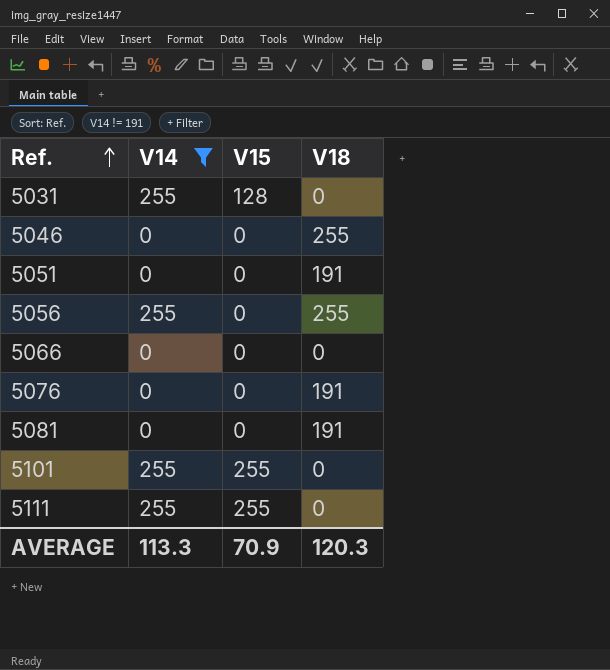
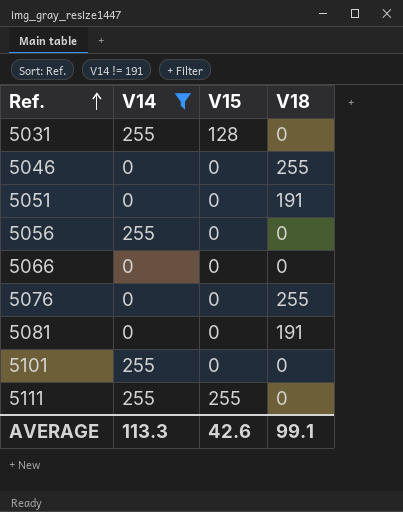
5056 | V18: 255 -> 0
5076 | V18: 191 -> 255
5101 | V15: 255 -> 0
AVERAGE | V15: 70.9 -> 42.6
AVERAGE | V18: 120.3 -> 99.1

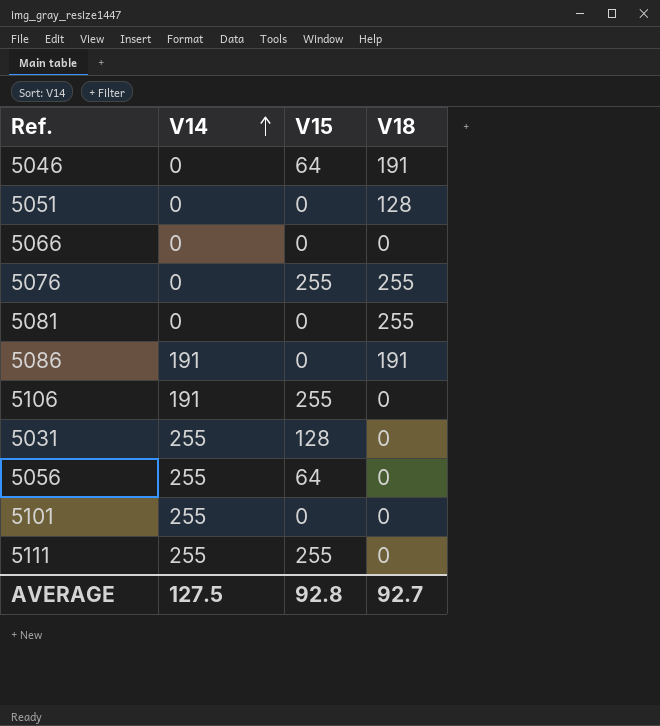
filter: V14 != 191 -> none
row order: Ref. ascending -> V14 ascending
5046 | V15: 0 -> 64
5046 | V18: 255 -> 191
5051 | V18: 191 -> 128
5076 | V15: 0 -> 255
5081 | V18: 191 -> 255
5056 | V15: 0 -> 64
AVERAGE | V14: 113.3 -> 127.5
AVERAGE | V15: 42.6 -> 92.8
AVERAGE | V18: 99.1 -> 92.7

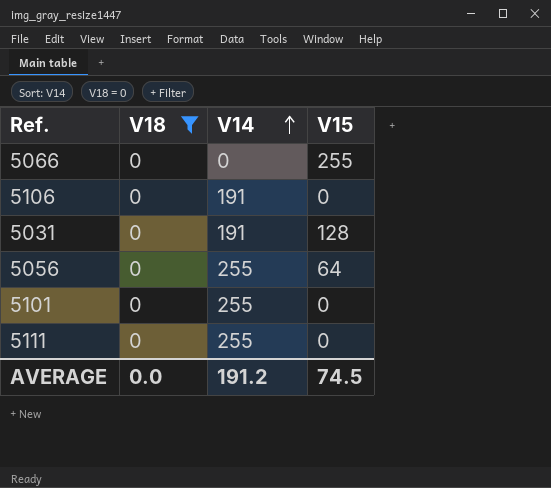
filter: none -> V18 = 0
column V18 | position: 4 -> 2
5066 | V15: 0 -> 255
5106 | V15: 255 -> 0
5031 | V14: 255 -> 191
5111 | V15: 255 -> 0
AVERAGE | V18: 92.7 -> 0.0
AVERAGE | V14: 127.5 -> 191.2
AVERAGE | V15: 92.8 -> 74.5

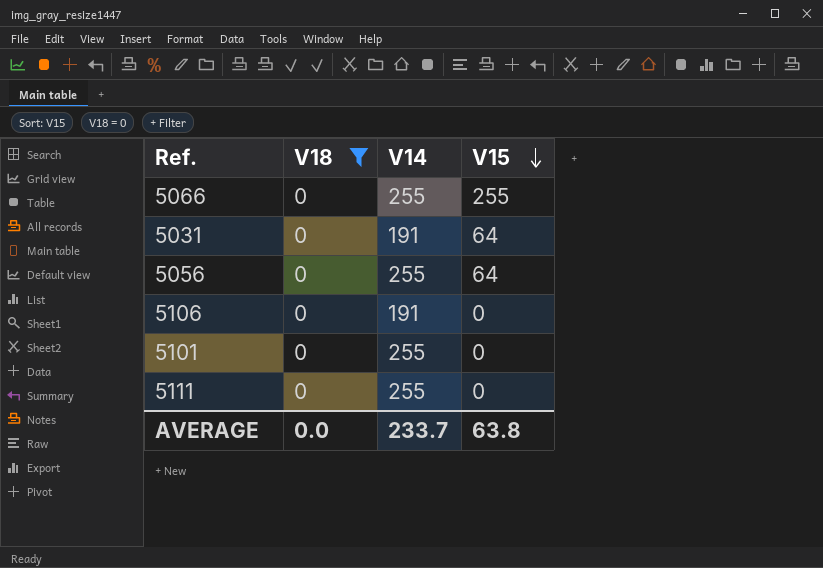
row order: V14 ascending -> V15 descending
5066 | V14: 0 -> 255
5031 | V15: 128 -> 64
AVERAGE | V14: 191.2 -> 233.7
AVERAGE | V15: 74.5 -> 63.8

